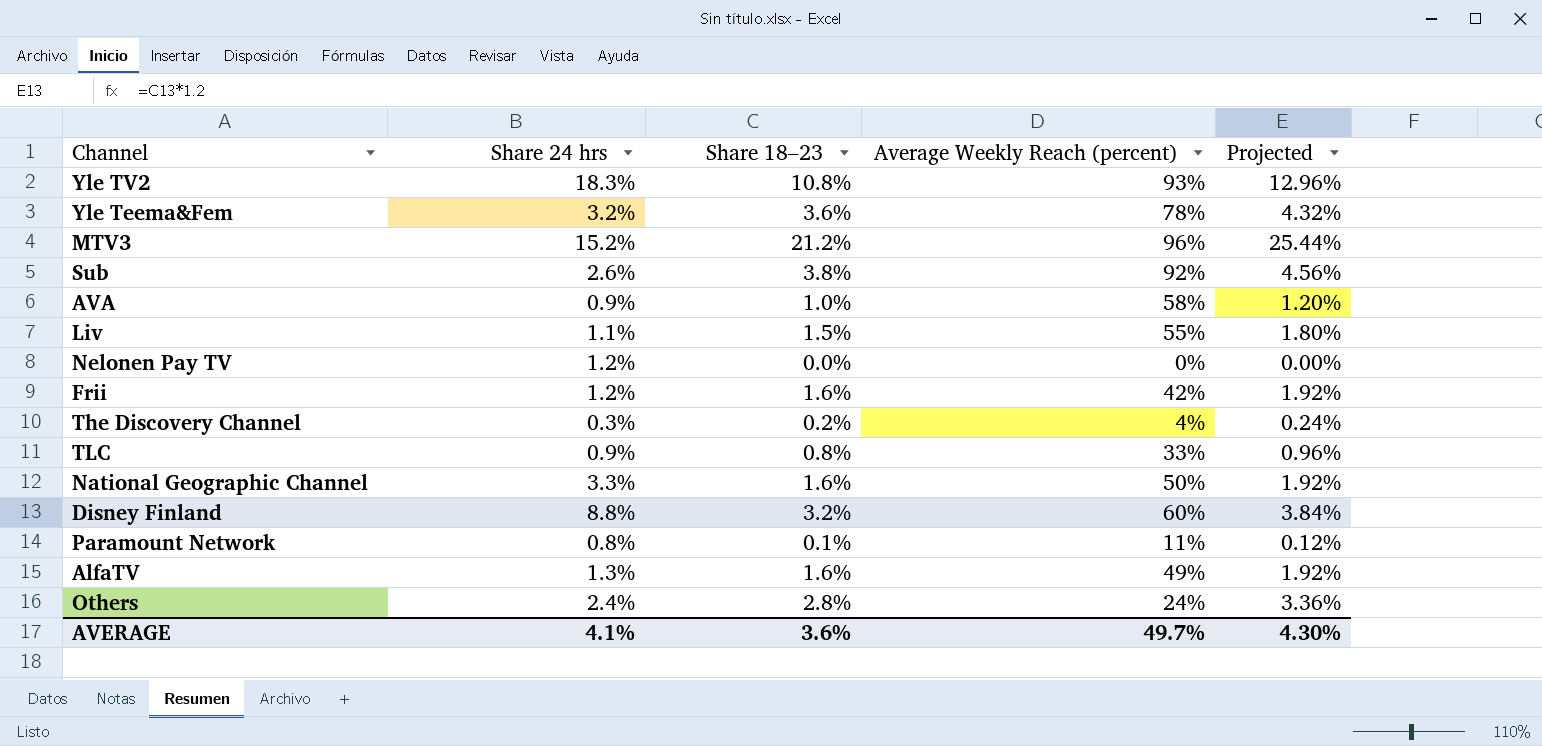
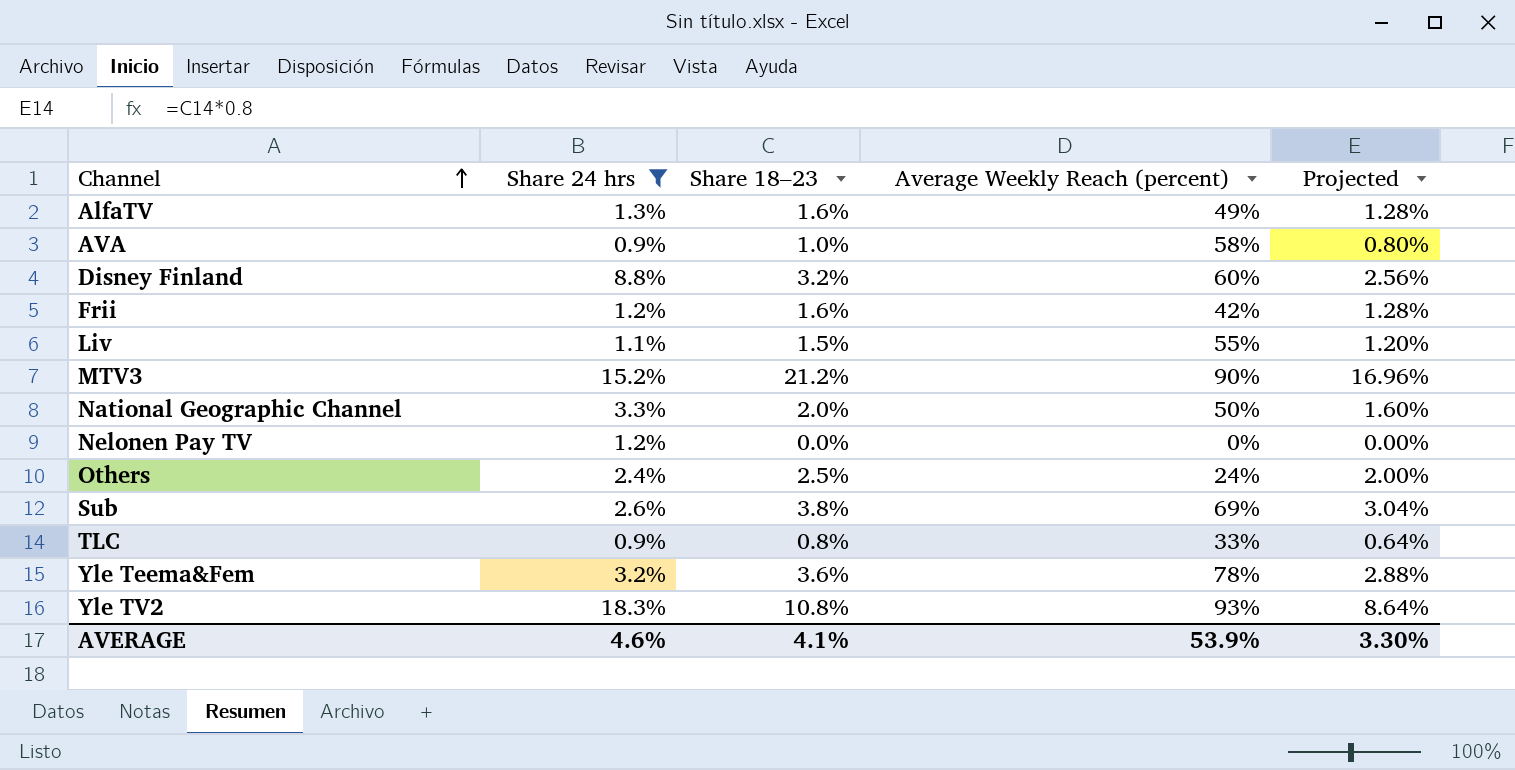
filter: none -> Share 24 hrs >= 0.9%
row order: none -> Channel ascending
column Projected | formula: [Share 18–23] * 1.2 -> [Share 18–23] * 0.8
MTV3 | Average Weekly Reach (percent): 96% -> 90%
National Geographic Channel | Share 18–23: 1.6% -> 2.0%
Others | Share 18–23: 2.8% -> 2.5%
Sub | Average Weekly Reach (percent): 92% -> 69%
AVERAGE | Share 24 hrs: 4.1% -> 4.6%
AVERAGE | Share 18–23: 3.6% -> 4.1%
AVERAGE | Average Weekly Reach (percent): 49.7% -> 53.9%
AVERAGE | Projected: 4.30% -> 3.30%

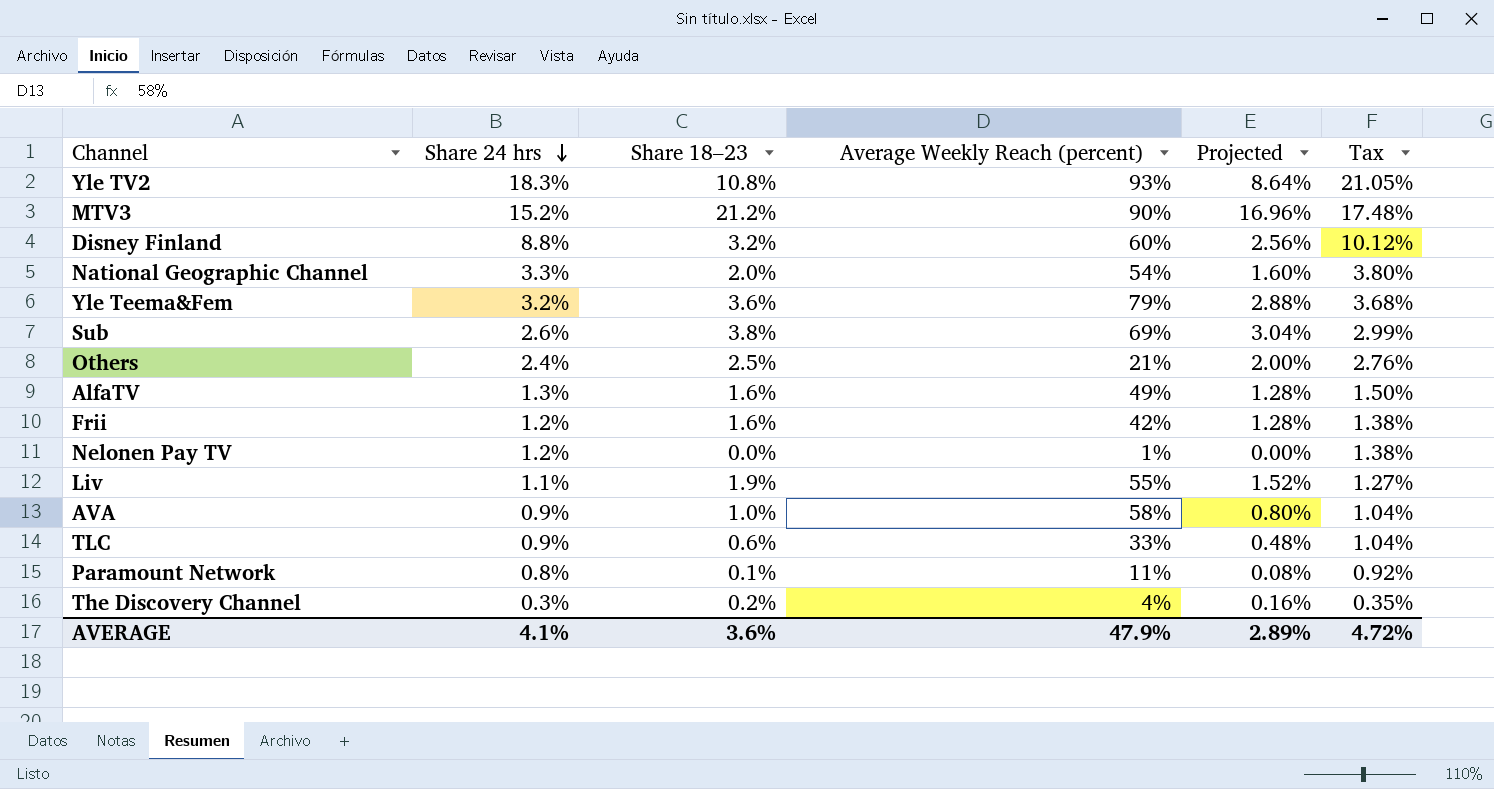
filter: Share 24 hrs >= 0.9% -> none
row order: Channel ascending -> Share 24 hrs descending
column Tax | formula: none -> [Share 24 hrs] * 1.15
National Geographic Channel | Average Weekly Reach (percent): 50% -> 54%
Yle Teema&Fem | Average Weekly Reach (percent): 78% -> 79%
Others | Average Weekly Reach (percent): 24% -> 21%
Nelonen Pay TV | Average Weekly Reach (percent): 0% -> 1%
Liv | Share 18–23: 1.5% -> 1.9%
Liv | Projected: 1.20% -> 1.52%
TLC | Share 18–23: 0.8% -> 0.6%
TLC | Projected: 0.64% -> 0.48%
AVERAGE | Share 24 hrs: 4.6% -> 4.1%
AVERAGE | Share 18–23: 4.1% -> 3.6%
AVERAGE | Average Weekly Reach (percent): 53.9% -> 47.9%
AVERAGE | Projected: 3.30% -> 2.89%

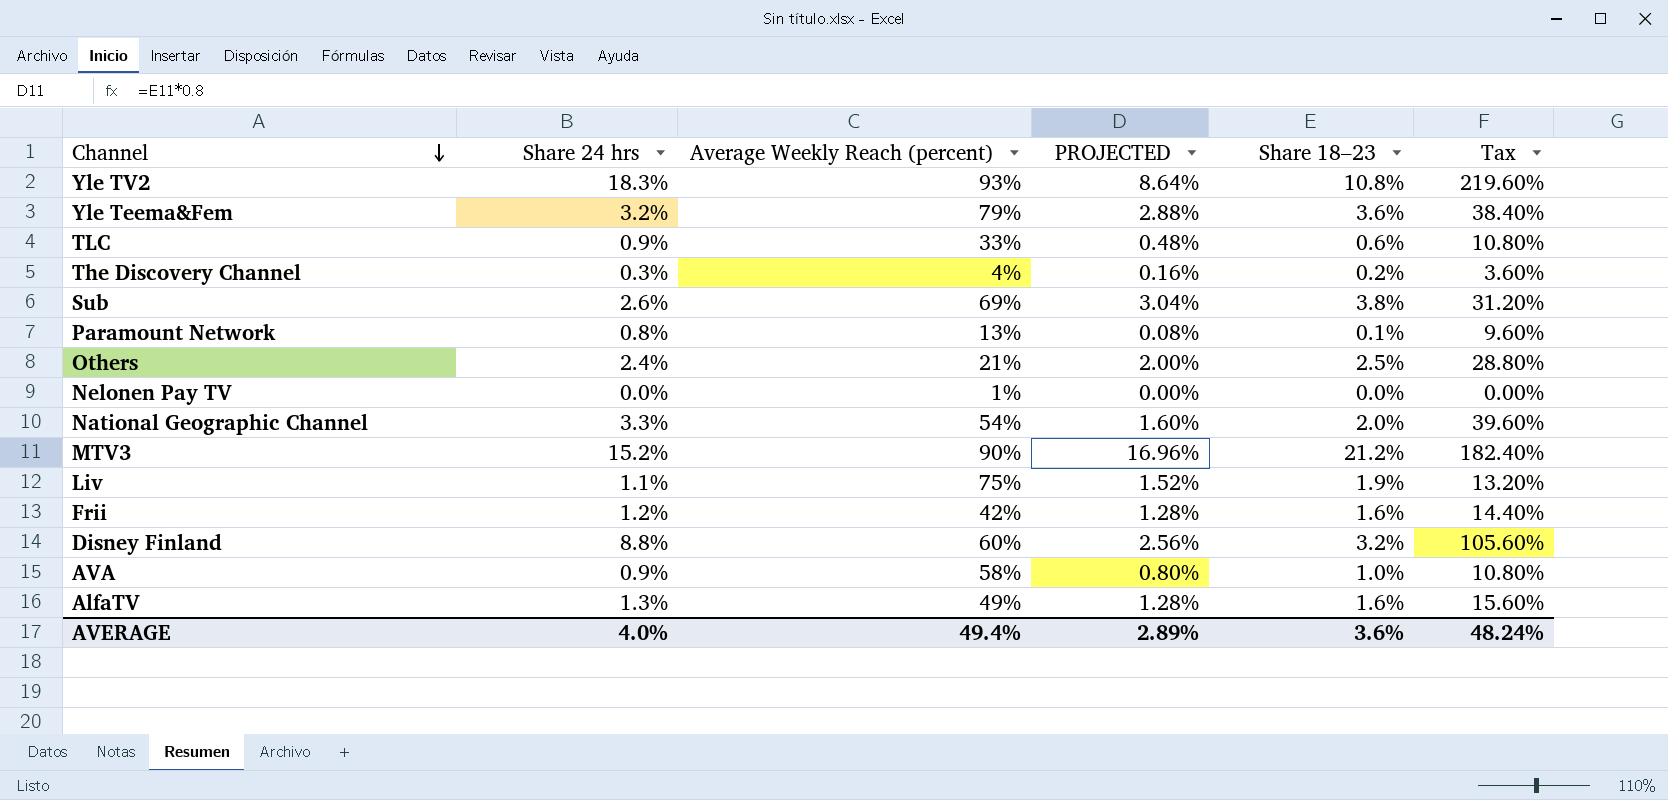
row order: Share 24 hrs descending -> Channel descending
column name: Projected -> PROJECTED
column Share 18–23 | position: 3 -> 5
column Tax | formula: [Share 24 hrs] * 1.15 -> [Share 24 hrs] * 12
Paramount Network | Average Weekly Reach (percent): 11% -> 13%
Nelonen Pay TV | Share 24 hrs: 1.2% -> 0.0%
Liv | Average Weekly Reach (percent): 55% -> 75%
AVERAGE | Share 24 hrs: 4.1% -> 4.0%
AVERAGE | Average Weekly Reach (percent): 47.9% -> 49.4%
AVERAGE | Tax: 4.72% -> 48.24%

